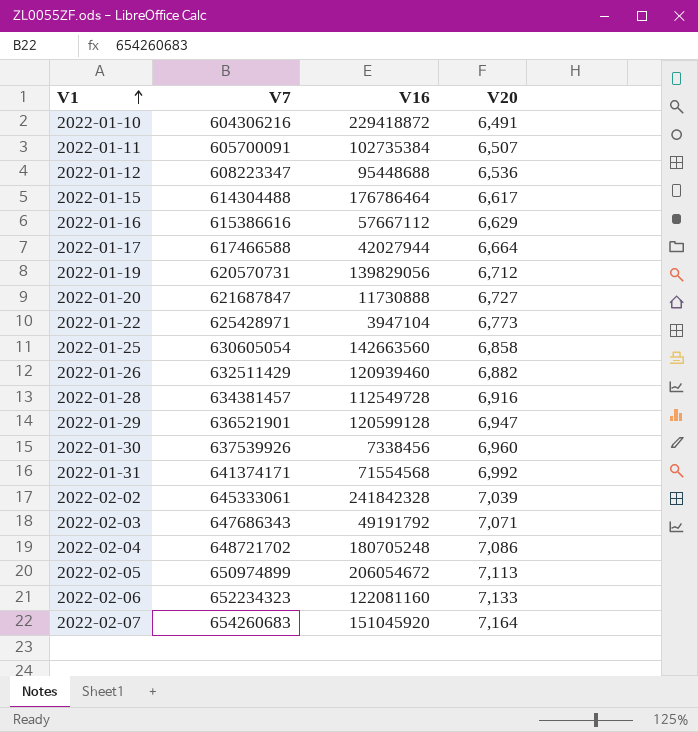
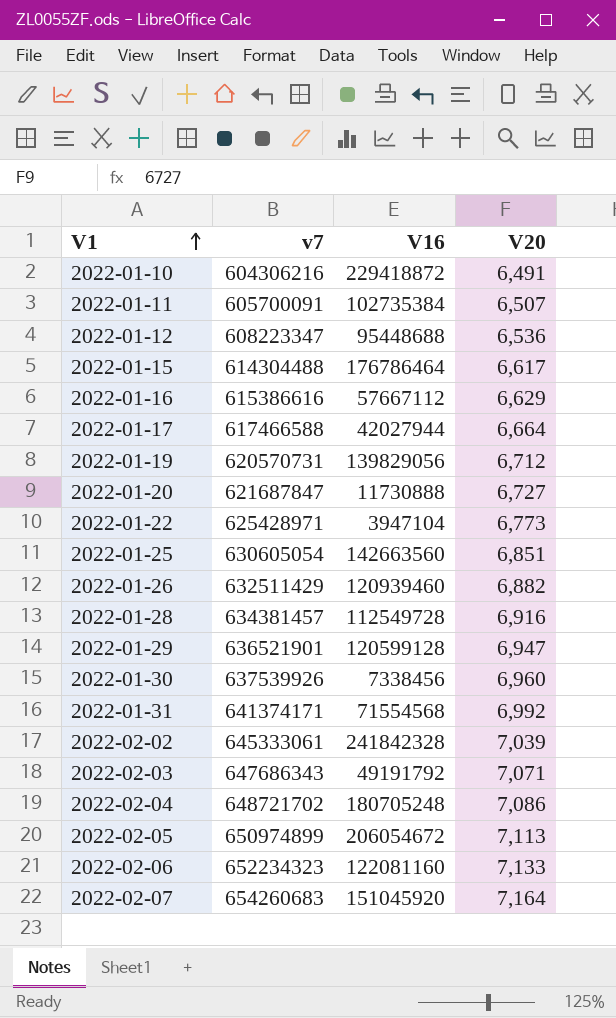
column name: V7 -> v7
2022-01-25 | V20: 6,858 -> 6,851

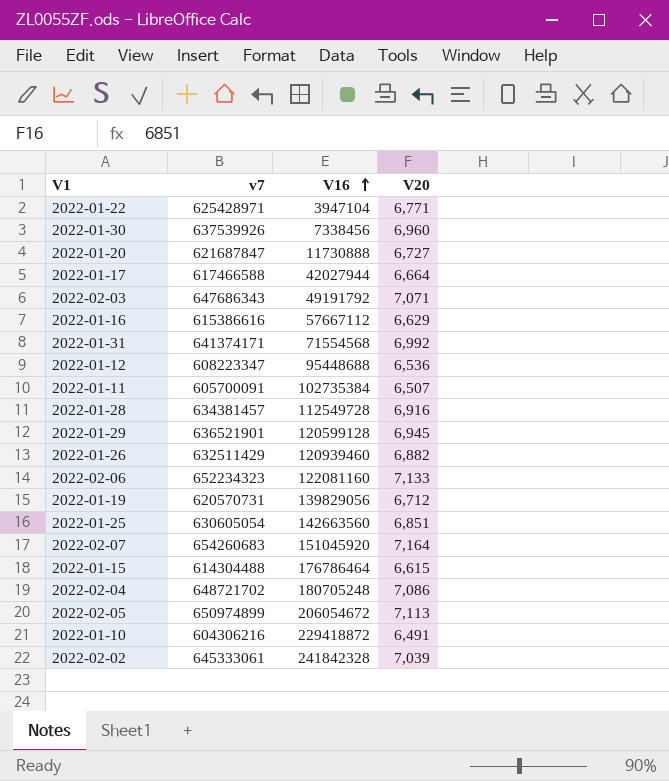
row order: V1 ascending -> V16 ascending
2022-01-22 | V20: 6,773 -> 6,771
2022-01-29 | V20: 6,947 -> 6,945
2022-01-15 | V20: 6,617 -> 6,615

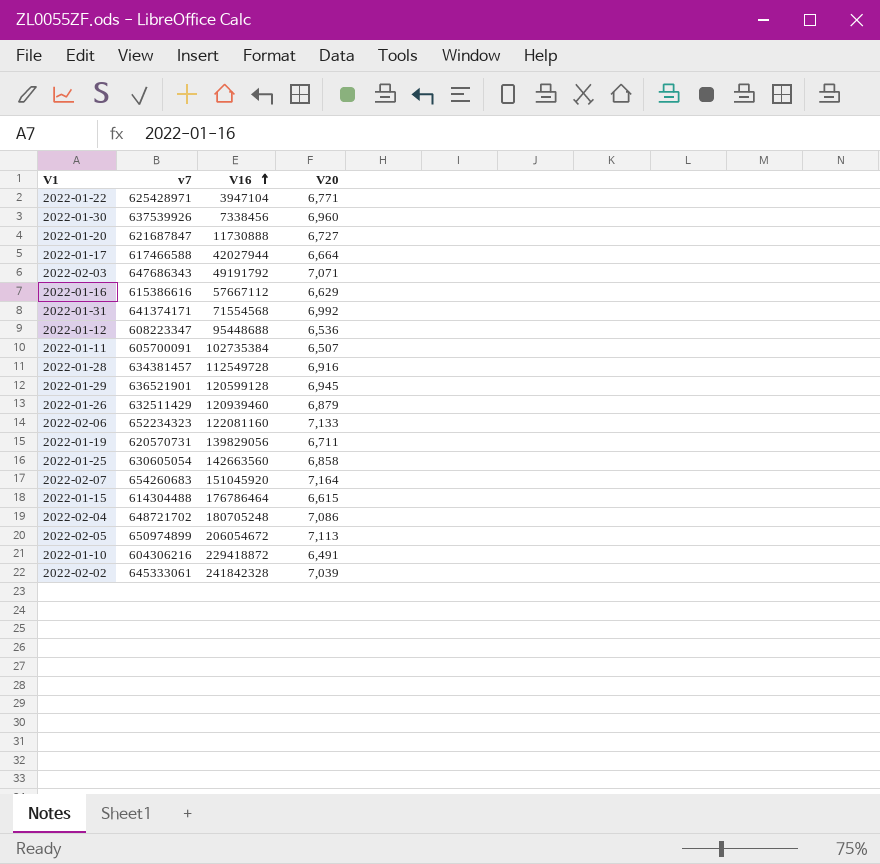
2022-01-26 | V20: 6,882 -> 6,879
2022-01-19 | V20: 6,712 -> 6,711
2022-01-25 | V20: 6,851 -> 6,858

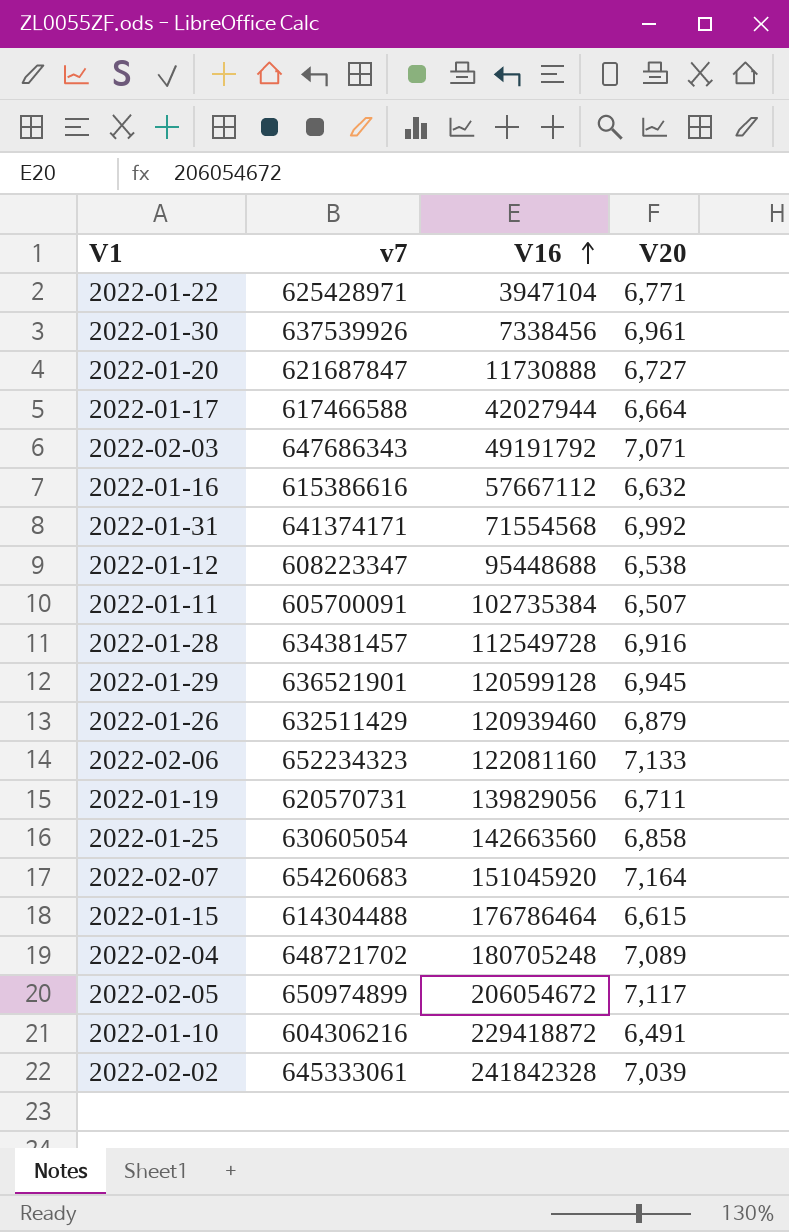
2022-01-30 | V20: 6,960 -> 6,961
2022-01-16 | V20: 6,629 -> 6,632
2022-01-12 | V20: 6,536 -> 6,538
2022-02-04 | V20: 7,086 -> 7,089
2022-02-05 | V20: 7,113 -> 7,117

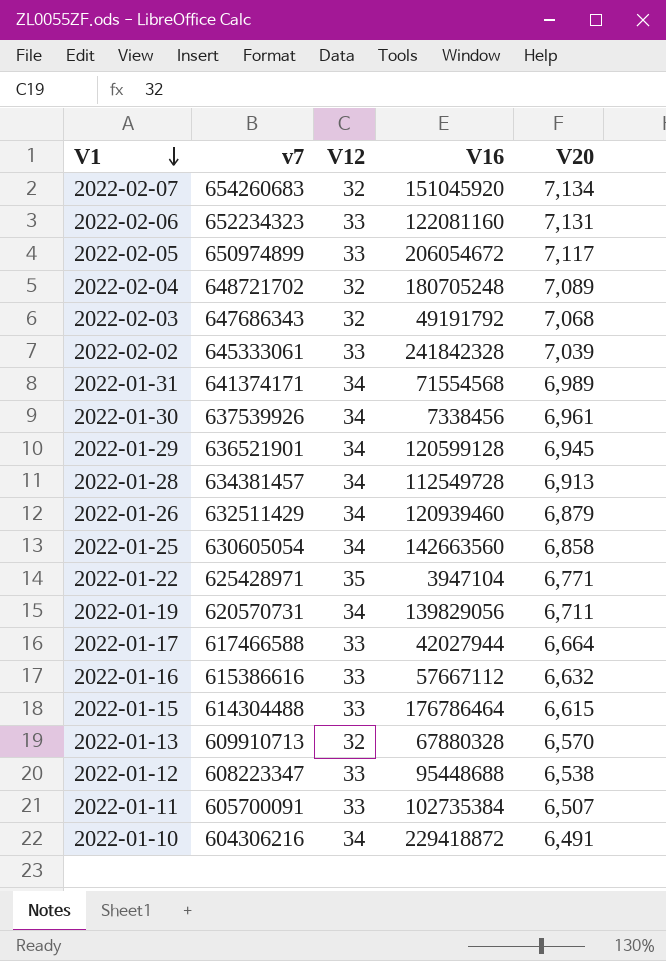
row order: V16 ascending -> V1 descending
column V12 | position: none -> 3
row 2022-01-20: 621687847 | 11730888 | 6,727 -> none
2022-02-07 | V20: 7,164 -> 7,134
2022-02-06 | V20: 7,133 -> 7,131
2022-02-03 | V20: 7,071 -> 7,068
2022-01-31 | V20: 6,992 -> 6,989
2022-01-28 | V20: 6,916 -> 6,913
row 2022-01-13: none -> 609910713 | 32 | 67880328 | 6,570

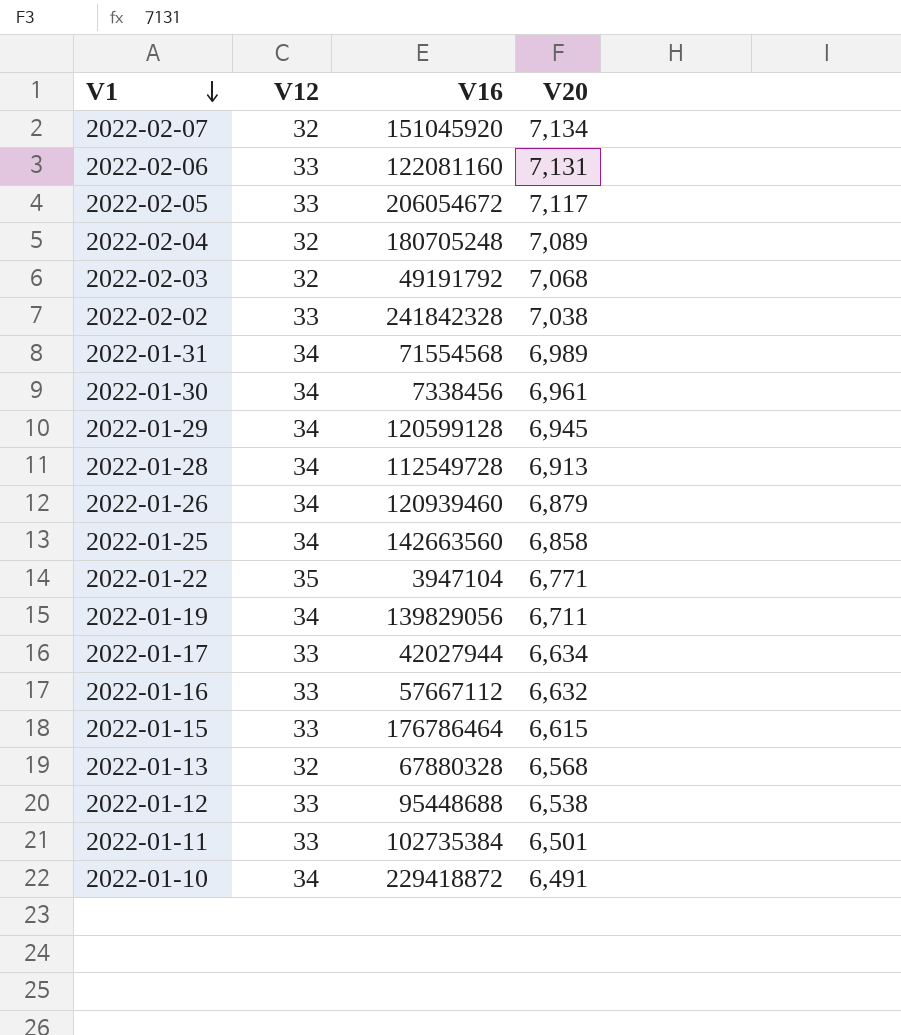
column v7 | position: 2 -> none
2022-02-02 | V20: 7,039 -> 7,038
2022-01-17 | V20: 6,664 -> 6,634
2022-01-13 | V20: 6,570 -> 6,568
2022-01-11 | V20: 6,507 -> 6,501

